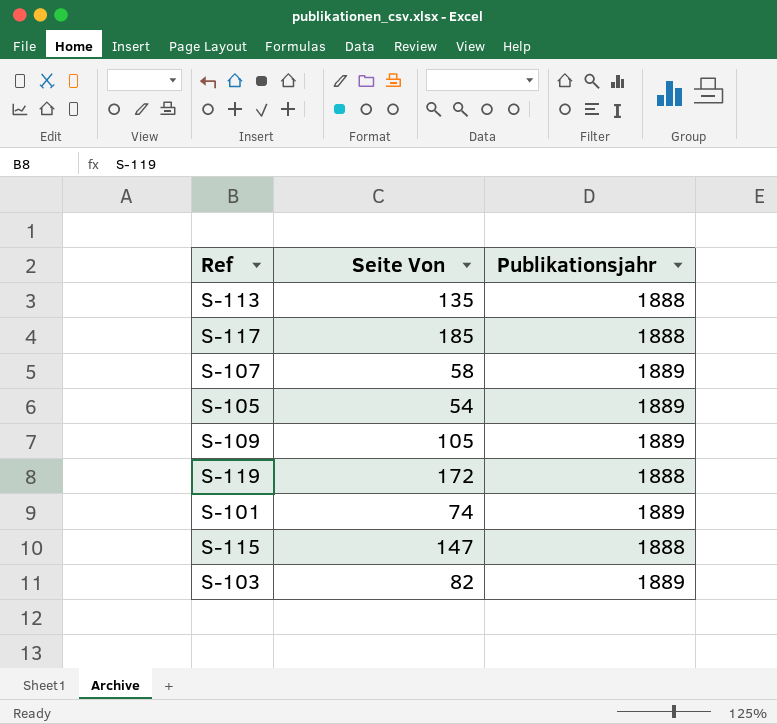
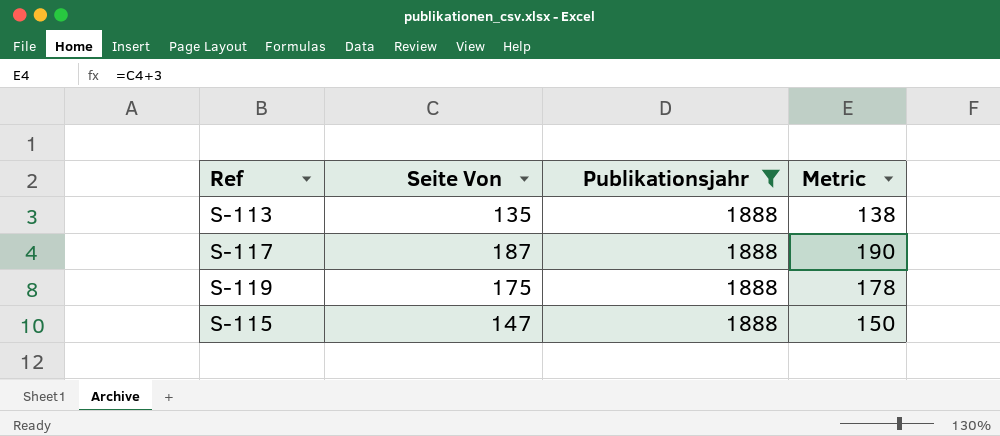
filter: none -> Publikationsjahr = 1888
column Metric | formula: none -> [Seite Von] + 3
S-117 | Seite Von: 185 -> 187
S-119 | Seite Von: 172 -> 175

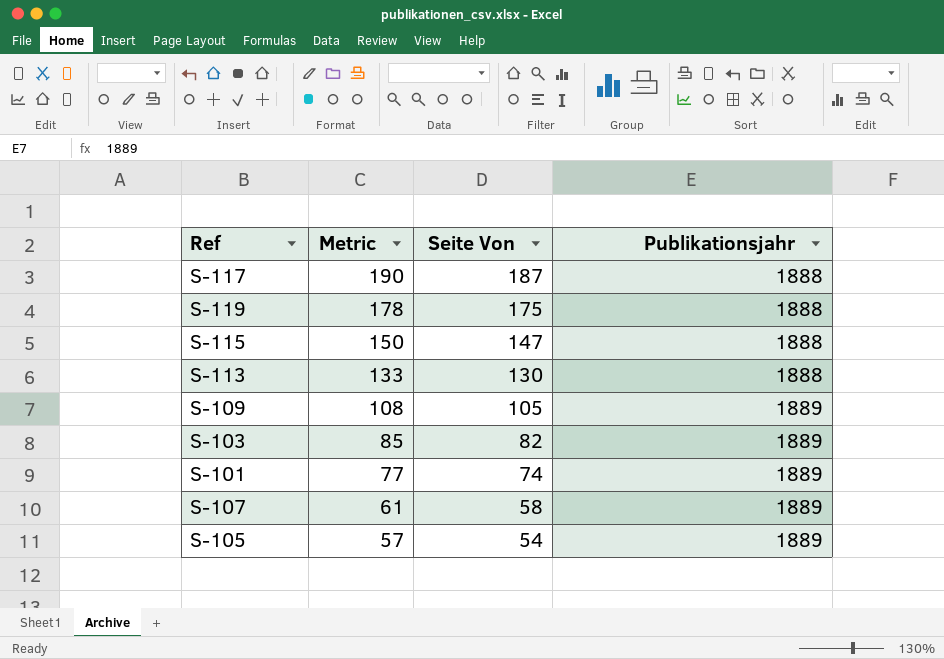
filter: Publikationsjahr = 1888 -> none
row order: none -> Metric descending
column Metric | position: 4 -> 2
S-113 | Metric: 138 -> 133
S-113 | Seite Von: 135 -> 130

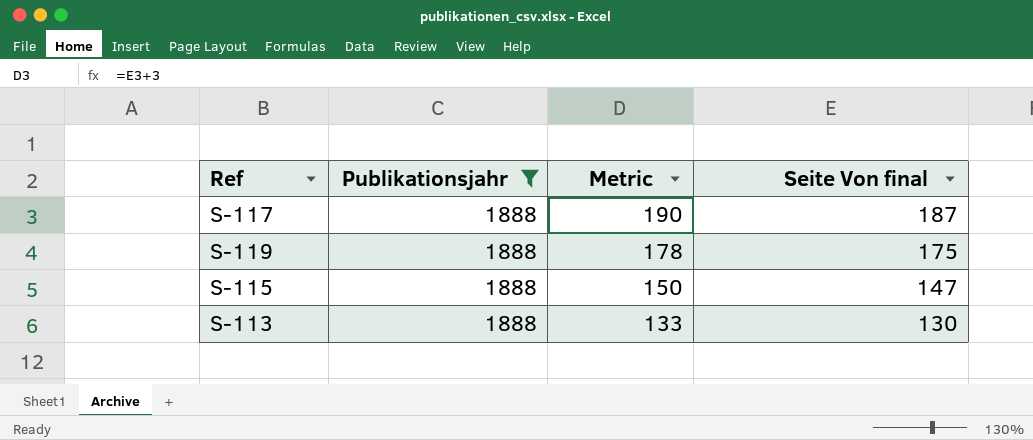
filter: none -> Publikationsjahr = 1888
column Publikationsjahr | position: 4 -> 2
column name: Seite Von -> Seite Von final

